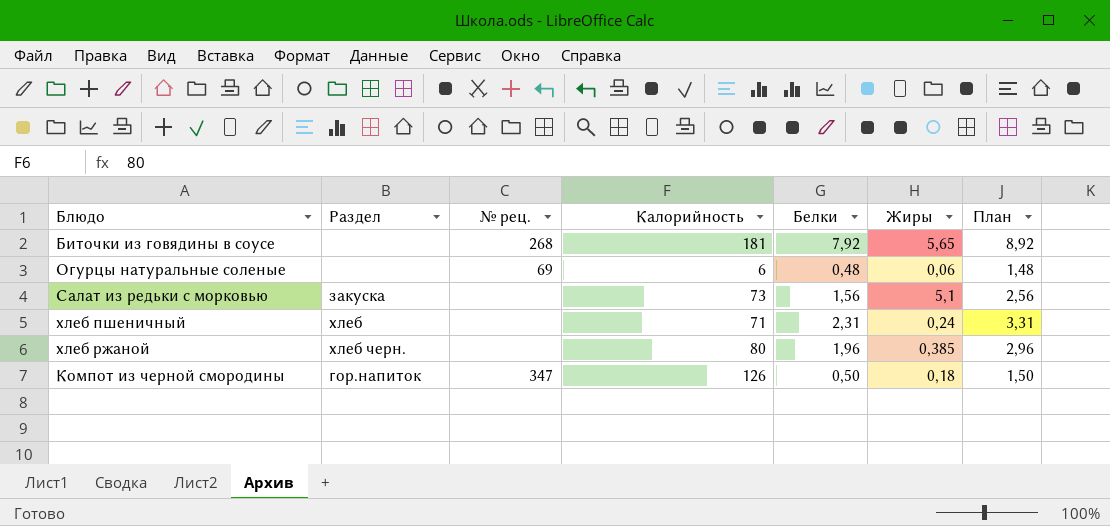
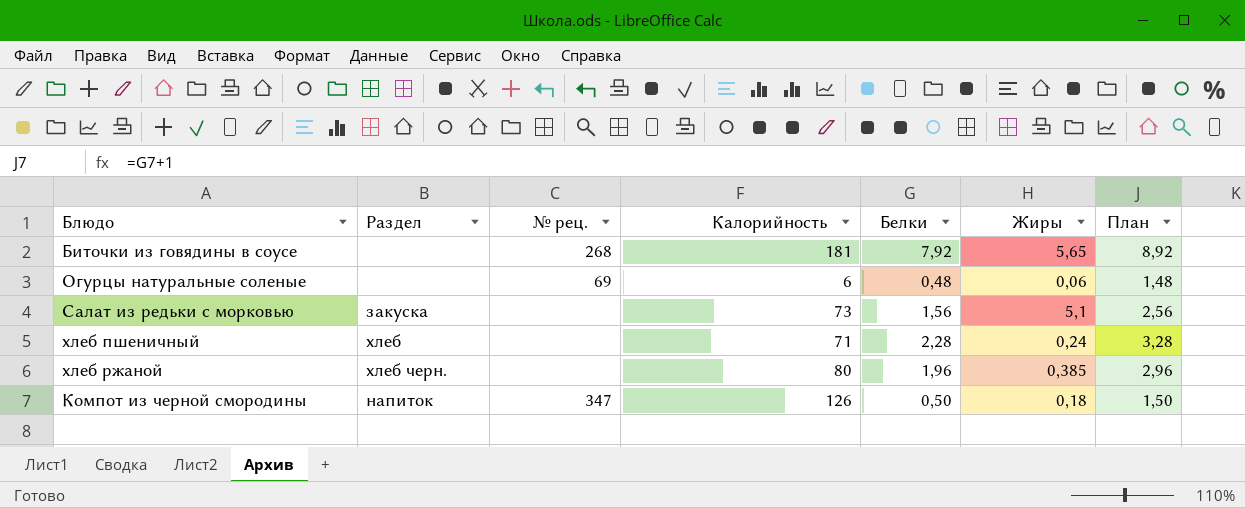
хлеб пшеничный | Белки: 2,31 -> 2,28
хлеб пшеничный | План: 3,31 -> 3,28
Компот из черной смородины | Раздел: гор.напиток -> напиток

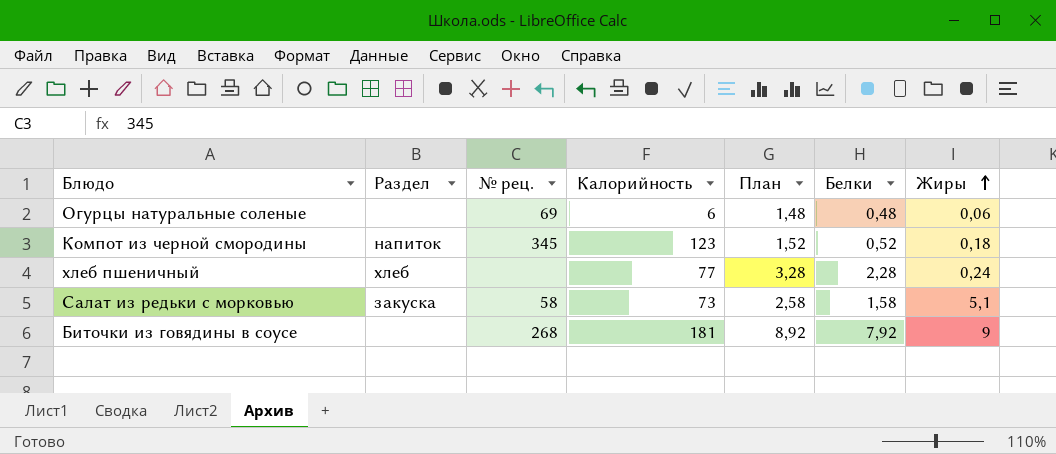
row order: none -> Жиры ascending
column План | position: 7 -> 5
row хлеб ржаной: хлеб черн. | none | 80 | 1,96 | 0,385 | 2,96 -> none
Компот из черной смородины | № рец.: 347 -> 345
Компот из черной смородины | Калорийность: 126 -> 123
Компот из черной смородины | План: 1,50 -> 1,52
Компот из черной смородины | Белки: 0,50 -> 0,52
хлеб пшеничный | Калорийность: 71 -> 77
Салат из редьки с морковью | № рец.: none -> 58
Салат из редьки с морковью | План: 2,56 -> 2,58
Салат из редьки с морковью | Белки: 1,56 -> 1,58
Биточки из говядины в соусе | Жиры: 5,65 -> 9

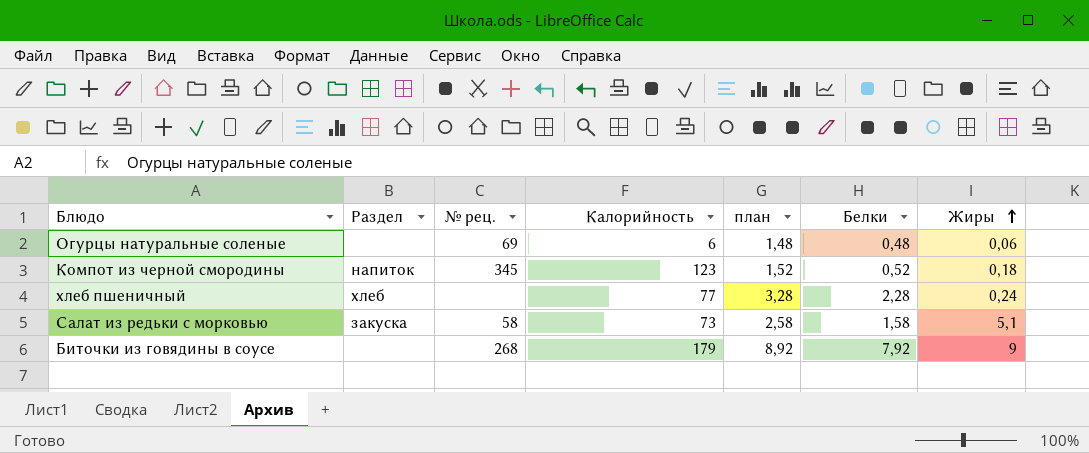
column name: План -> план
Биточки из говядины в соусе | Калорийность: 181 -> 179

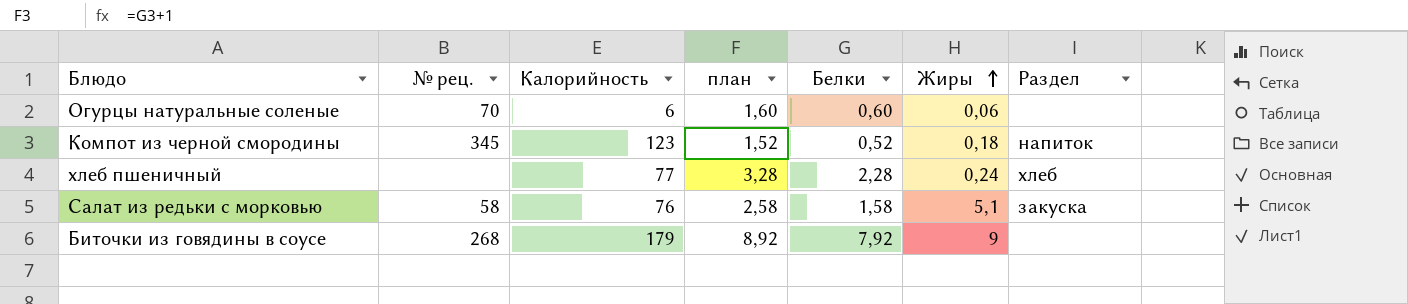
column Раздел | position: 2 -> 7
Огурцы натуральные соленые | № рец.: 69 -> 70
Огурцы натуральные соленые | план: 1,48 -> 1,60
Огурцы натуральные соленые | Белки: 0,48 -> 0,60
Салат из редьки с морковью | Калорийность: 73 -> 76

